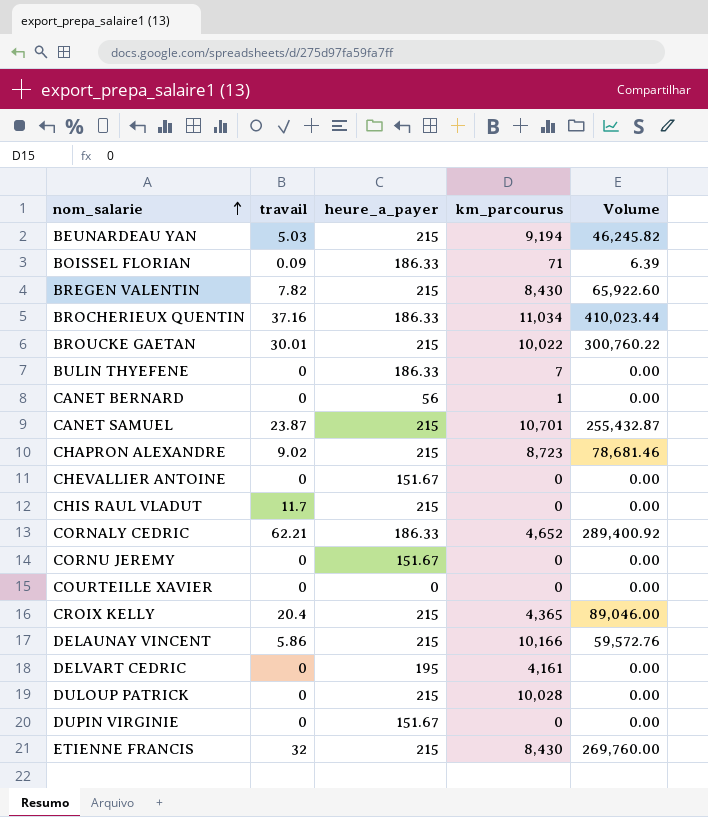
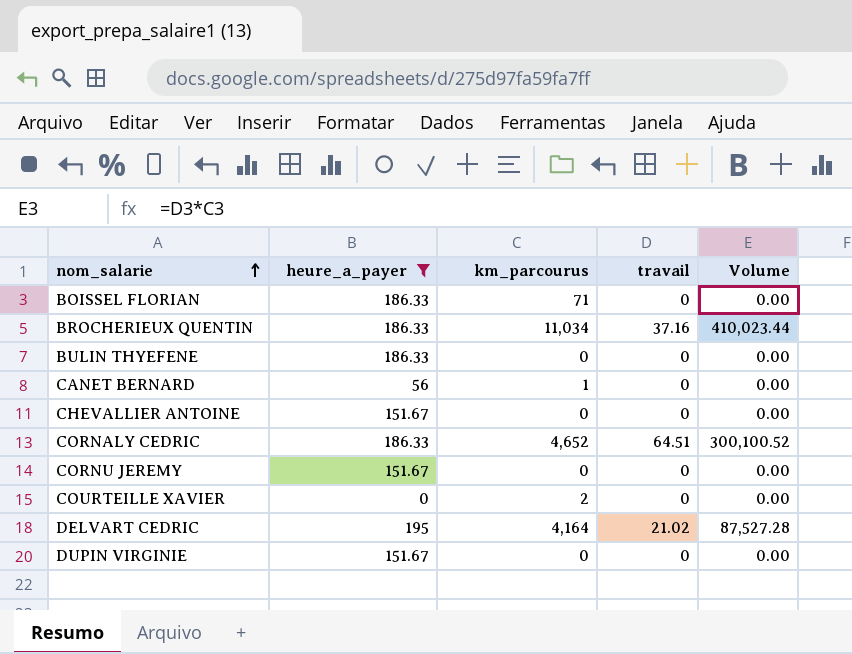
filter: none -> heure_a_payer != 215
column travail | position: 2 -> 4
BOISSEL FLORIAN | travail: 0.09 -> 0
BOISSEL FLORIAN | Volume: 6.39 -> 0.00
BULIN THYEFENE | km_parcourus: 7 -> 0
CORNALY CEDRIC | travail: 62.21 -> 64.51
CORNALY CEDRIC | Volume: 289,400.92 -> 300,100.52
COURTEILLE XAVIER | km_parcourus: 0 -> 2
DELVART CEDRIC | km_parcourus: 4,161 -> 4,164
DELVART CEDRIC | travail: 0 -> 21.02
DELVART CEDRIC | Volume: 0.00 -> 87,527.28

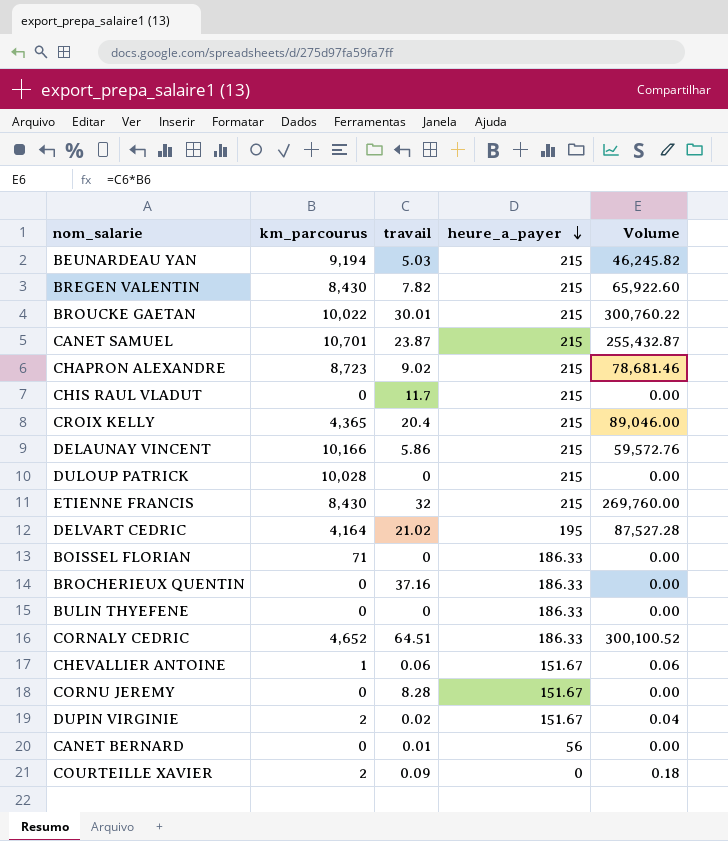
filter: heure_a_payer != 215 -> none
row order: nom_salarie ascending -> heure_a_payer descending
column heure_a_payer | position: 2 -> 4
BROCHERIEUX QUENTIN | km_parcourus: 11,034 -> 0
BROCHERIEUX QUENTIN | Volume: 410,023.44 -> 0.00
CHEVALLIER ANTOINE | km_parcourus: 0 -> 1
CHEVALLIER ANTOINE | travail: 0 -> 0.06
CHEVALLIER ANTOINE | Volume: 0.00 -> 0.06
CORNU JEREMY | travail: 0 -> 8.28
DUPIN VIRGINIE | km_parcourus: 0 -> 2
DUPIN VIRGINIE | travail: 0 -> 0.02
DUPIN VIRGINIE | Volume: 0.00 -> 0.04
CANET BERNARD | km_parcourus: 1 -> 0
CANET BERNARD | travail: 0 -> 0.01
COURTEILLE XAVIER | travail: 0 -> 0.09
COURTEILLE XAVIER | Volume: 0.00 -> 0.18

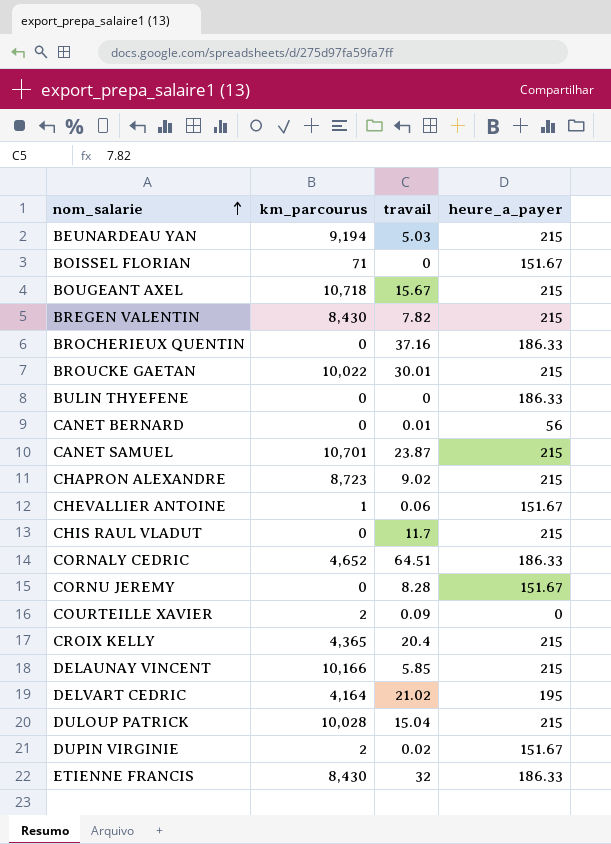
row order: heure_a_payer descending -> nom_salarie ascending
column Volume | formula: [km_parcourus] * [travail] -> none
BOISSEL FLORIAN | heure_a_payer: 186.33 -> 151.67
row BOUGEANT AXEL: none -> 10,718 | 15.67 | 215
DELAUNAY VINCENT | travail: 5.86 -> 5.85
DULOUP PATRICK | travail: 0 -> 15.04
ETIENNE FRANCIS | heure_a_payer: 215 -> 186.33

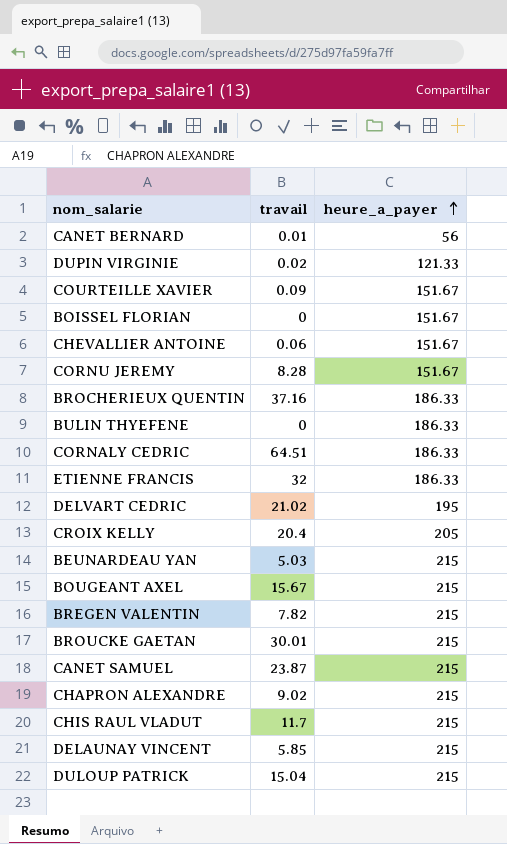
row order: nom_salarie ascending -> heure_a_payer ascending
column km_parcourus | position: 2 -> none
DUPIN VIRGINIE | heure_a_payer: 151.67 -> 121.33
COURTEILLE XAVIER | heure_a_payer: 0 -> 151.67
CROIX KELLY | heure_a_payer: 215 -> 205

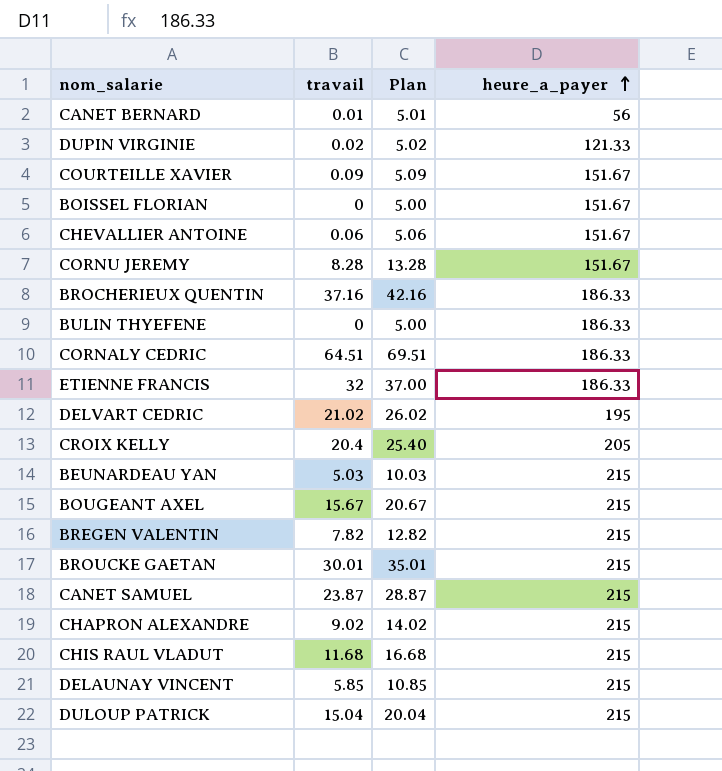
column Plan | formula: none -> [travail] + 5
CHIS RAUL VLADUT | travail: 11.7 -> 11.68

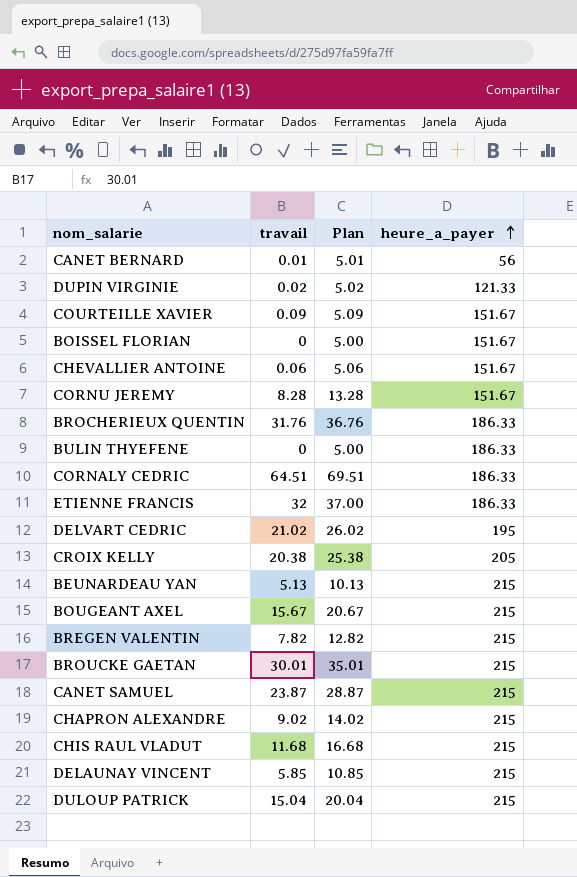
BROCHERIEUX QUENTIN | travail: 37.16 -> 31.76
BROCHERIEUX QUENTIN | Plan: 42.16 -> 36.76
CROIX KELLY | travail: 20.4 -> 20.38
CROIX KELLY | Plan: 25.40 -> 25.38
BEUNARDEAU YAN | travail: 5.03 -> 5.13
BEUNARDEAU YAN | Plan: 10.03 -> 10.13

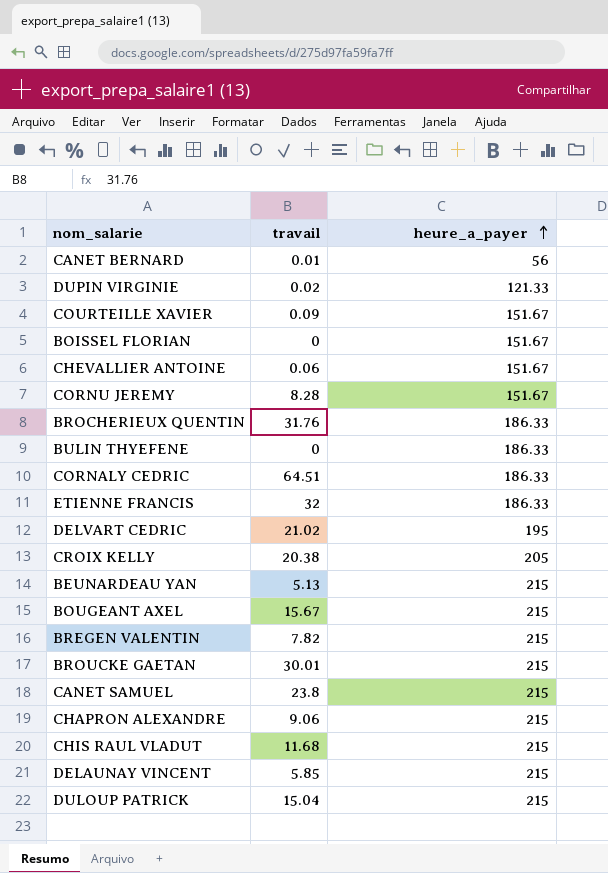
column Plan | formula: [travail] + 5 -> none
CANET SAMUEL | travail: 23.87 -> 23.8
CHAPRON ALEXANDRE | travail: 9.02 -> 9.06

